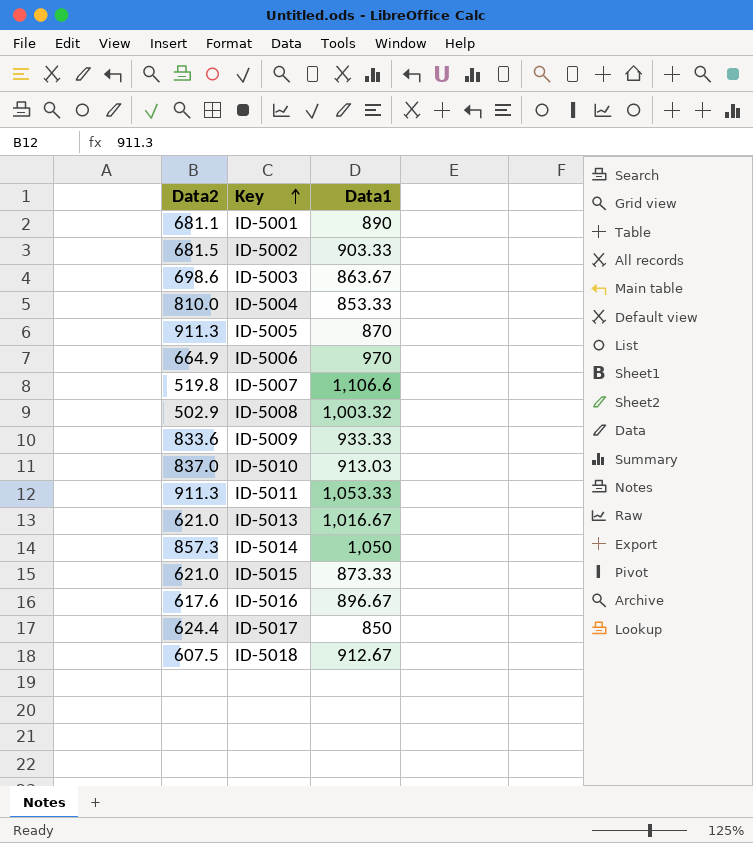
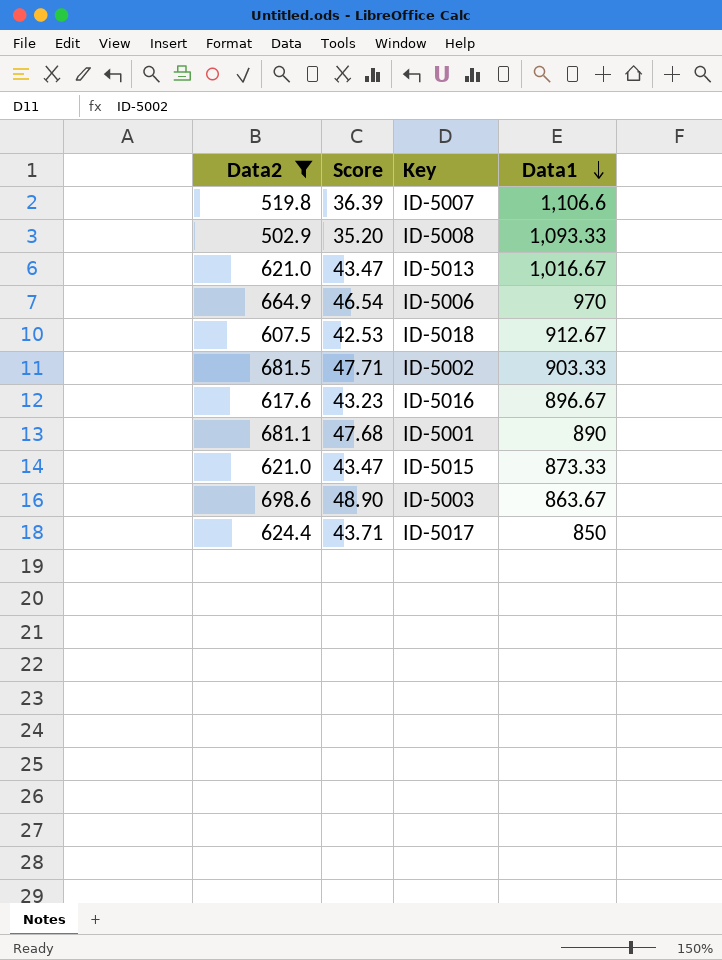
filter: none -> Data2 <= 698.6
row order: Key ascending -> Data1 descending
column Score | formula: none -> [Data2] * 0.07
ID-5008 | Data1: 1,003.32 -> 1,093.33

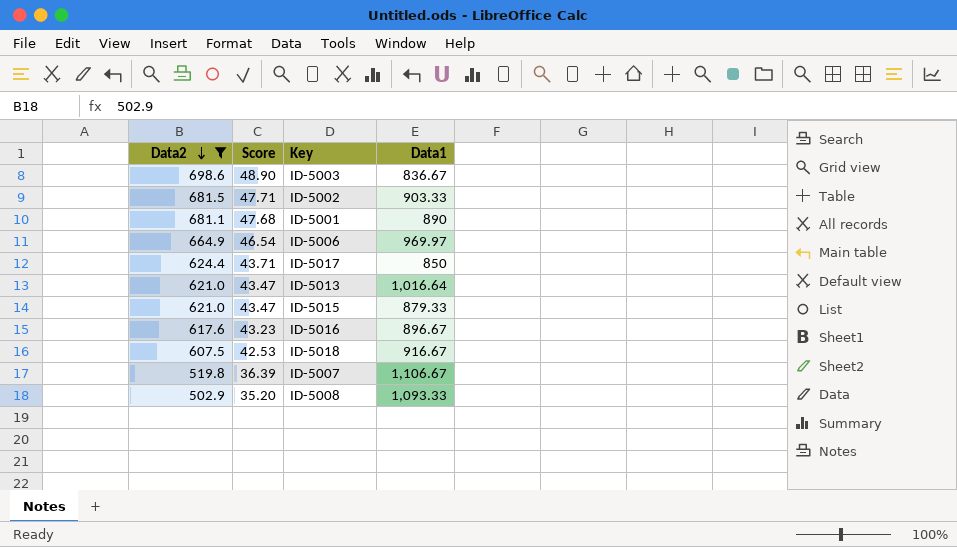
row order: Data1 descending -> Data2 descending
ID-5003 | Data1: 863.67 -> 836.67
ID-5006 | Data1: 970 -> 969.97
ID-5013 | Data1: 1,016.67 -> 1,016.64
ID-5015 | Data1: 873.33 -> 879.33
ID-5018 | Data1: 912.67 -> 916.67
ID-5007 | Data1: 1,106.6 -> 1,106.67

